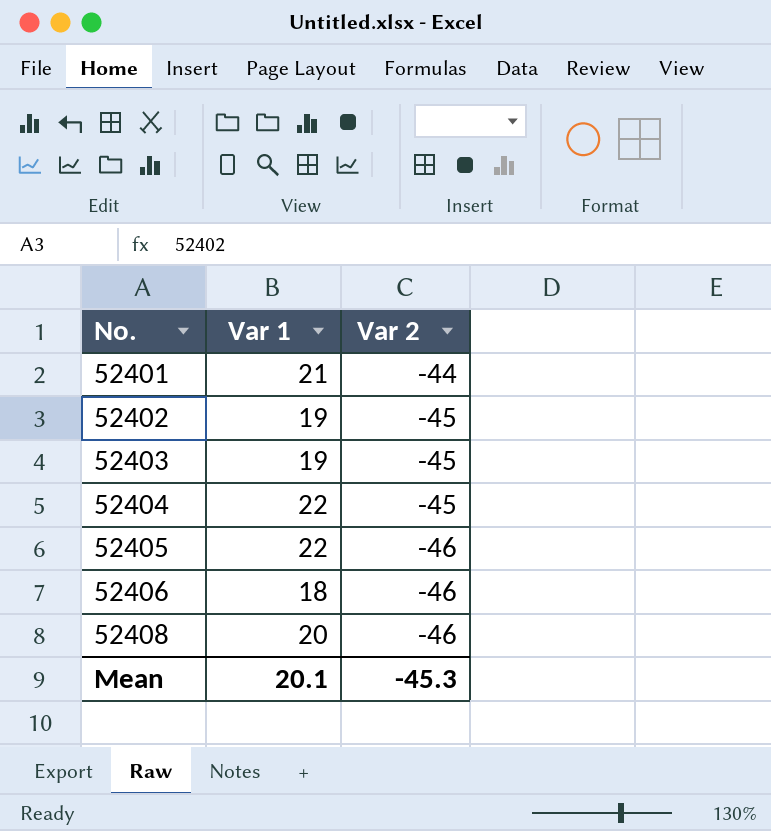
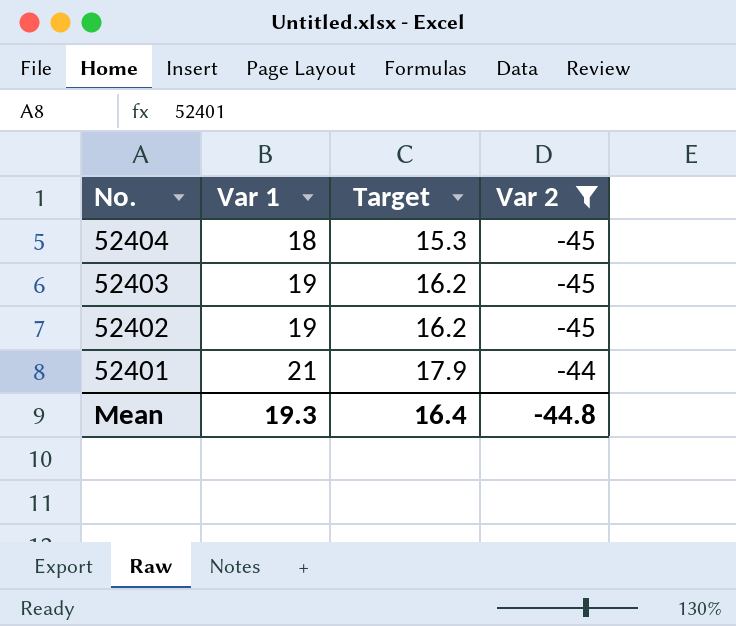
filter: none -> Var 2 != -46
row order: No. ascending -> No. descending
column Target | formula: none -> [Var 1] * 0.85
52404 | Var 1: 22 -> 18
Mean | Var 1: 20.1 -> 19.3
Mean | Var 2: -45.3 -> -44.8

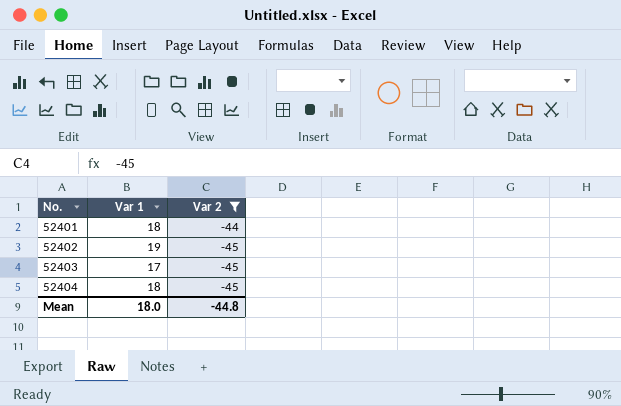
row order: No. descending -> No. ascending
column Target | formula: [Var 1] * 0.85 -> none
52401 | Var 1: 21 -> 18
52403 | Var 1: 19 -> 17
Mean | Var 1: 19.3 -> 18.0

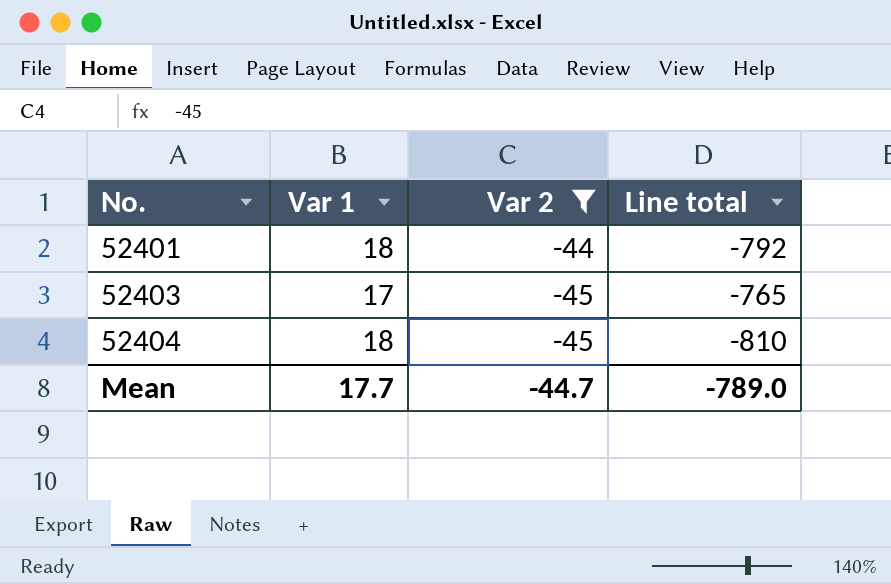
column Line total | formula: none -> [Var 1] * [Var 2]
row 52402: 19 | -45 -> none
Mean | Var 1: 18.0 -> 17.7
Mean | Var 2: -44.8 -> -44.7

